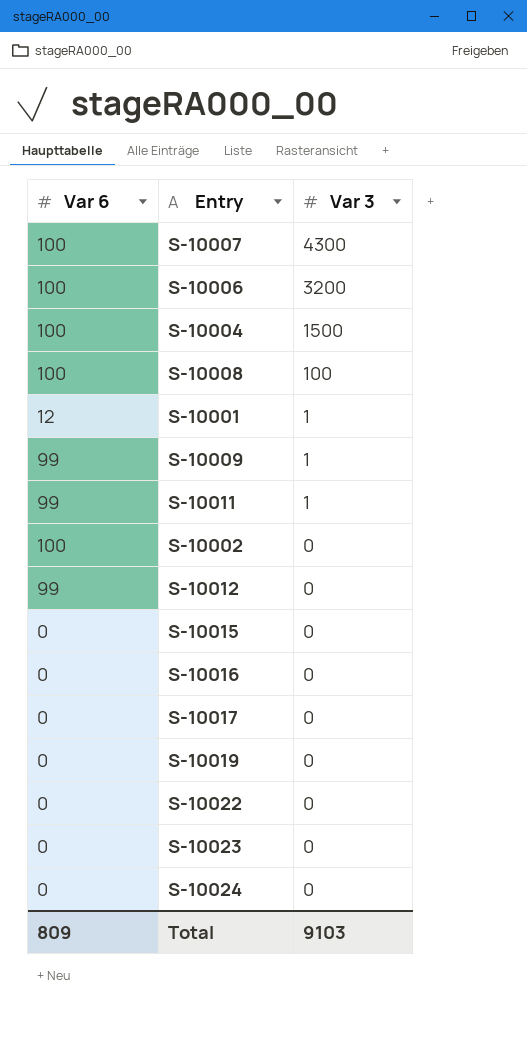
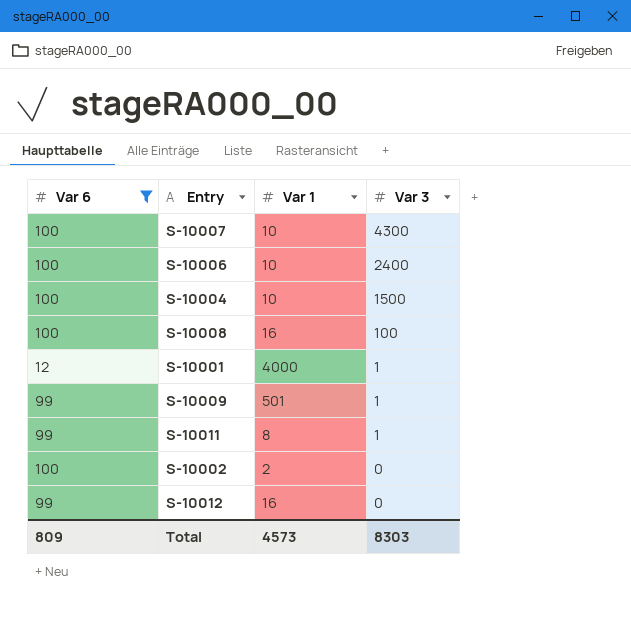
filter: none -> Var 6 != 0
column Var 1 | position: none -> 3
S-10006 | Var 3: 3200 -> 2400
Total | Var 3: 9103 -> 8303

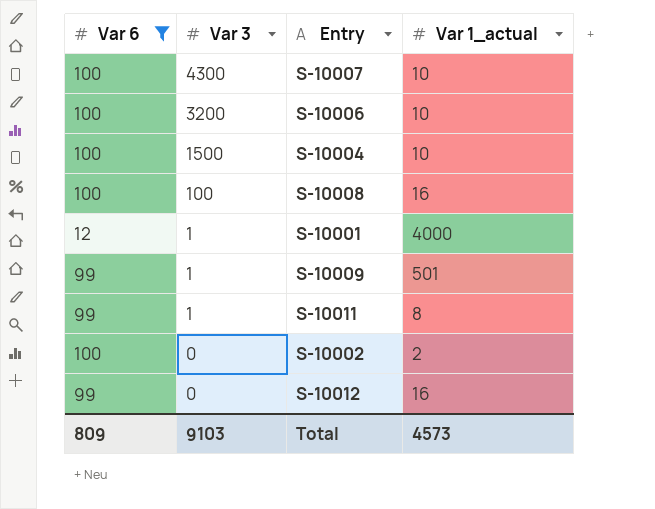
column Var 3 | position: 4 -> 2
column name: Var 1 -> Var 1_actual
S-10006 | Var 3: 2400 -> 3200
Total | Var 3: 8303 -> 9103

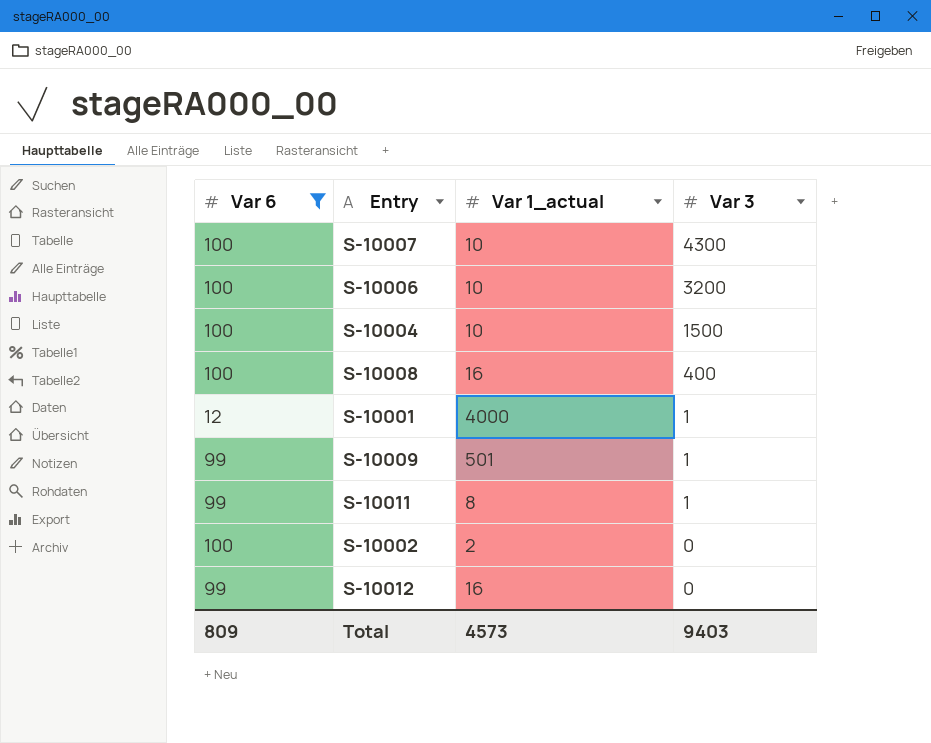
column Var 3 | position: 2 -> 4
S-10008 | Var 3: 100 -> 400
Total | Var 3: 9103 -> 9403

